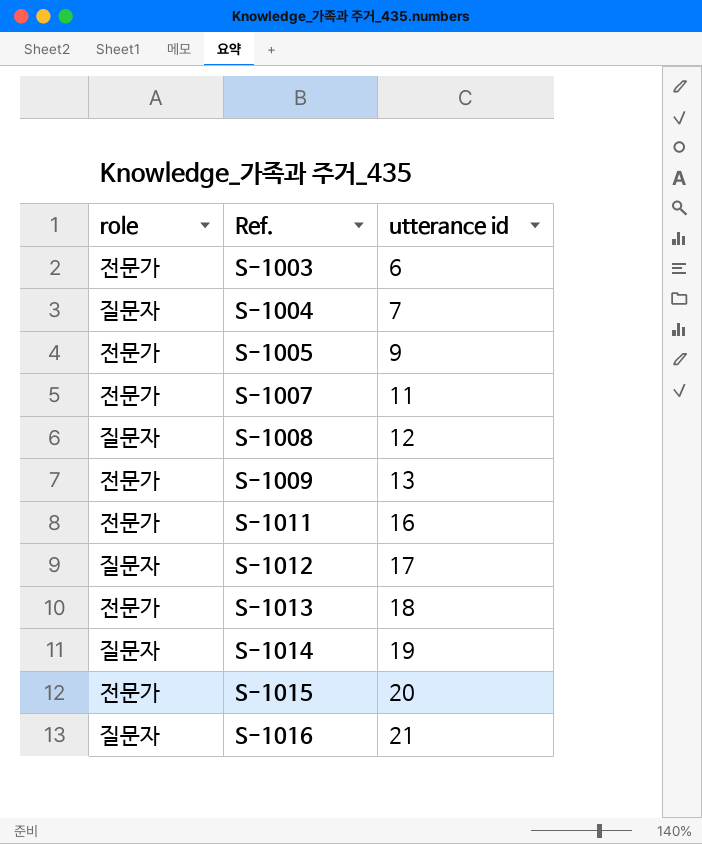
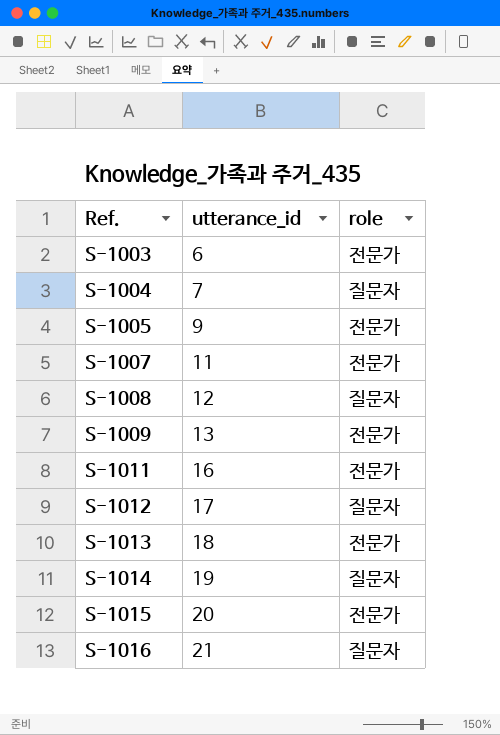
column name: utterance id -> utterance_id
column role | position: 1 -> 3

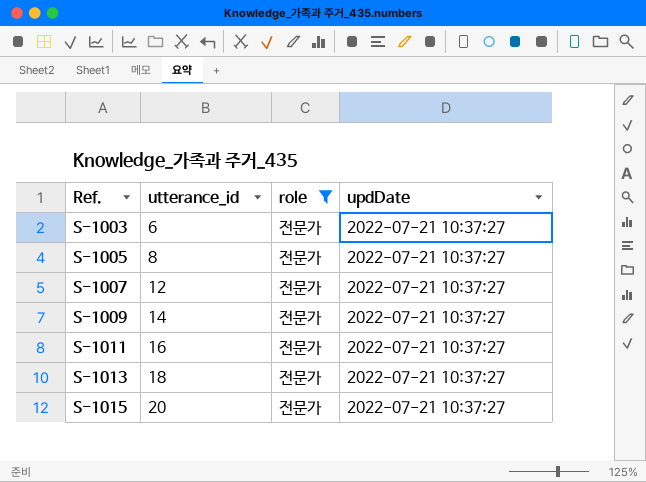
filter: none -> role = 전문가
column updDate | position: none -> 4
S-1005 | utterance_id: 9 -> 8
S-1007 | utterance_id: 11 -> 12
S-1009 | utterance_id: 13 -> 14

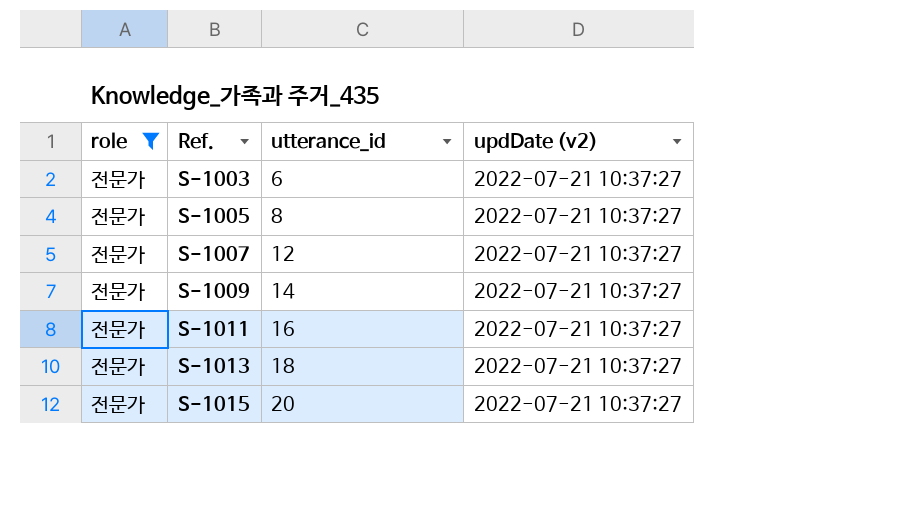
column role | position: 3 -> 1
column name: updDate -> updDate (v2)

